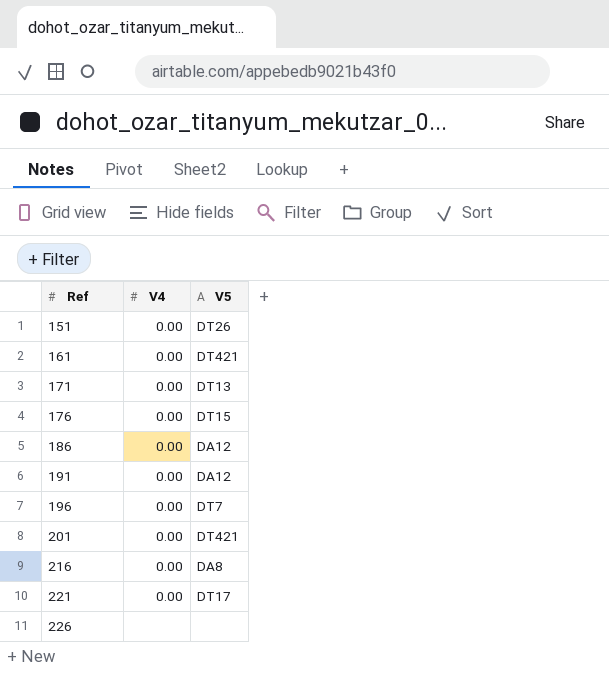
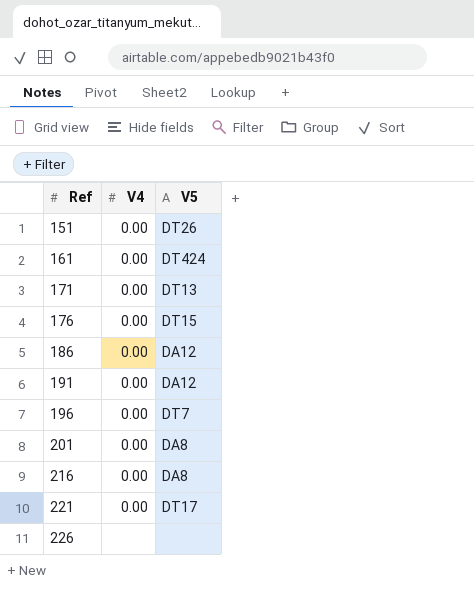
161 | V5: DT421 -> DT424
201 | V5: DT421 -> DA8

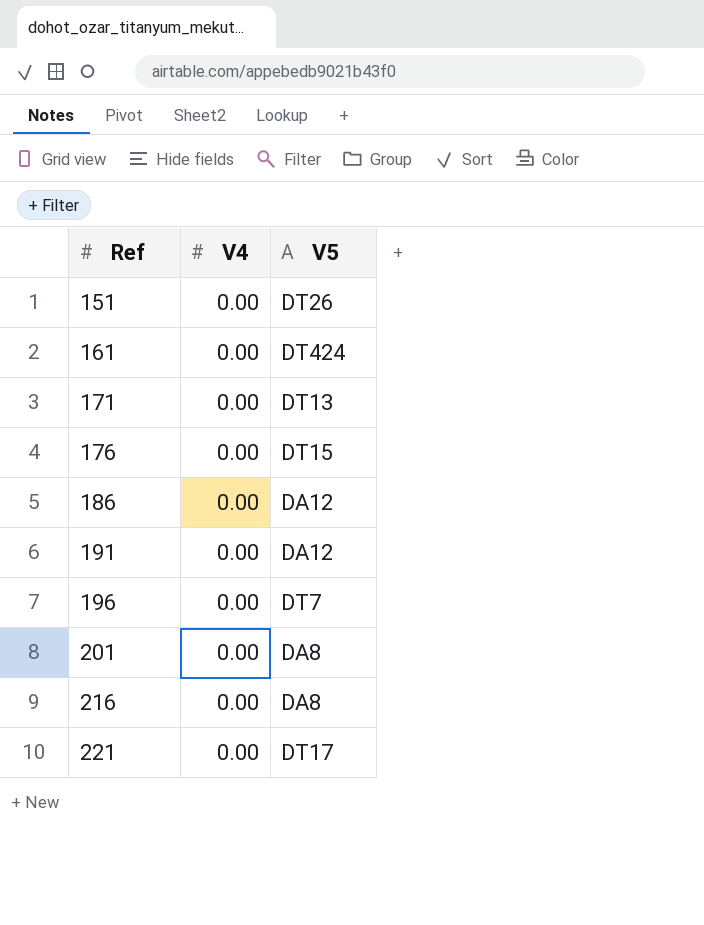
row 226: none | none -> none

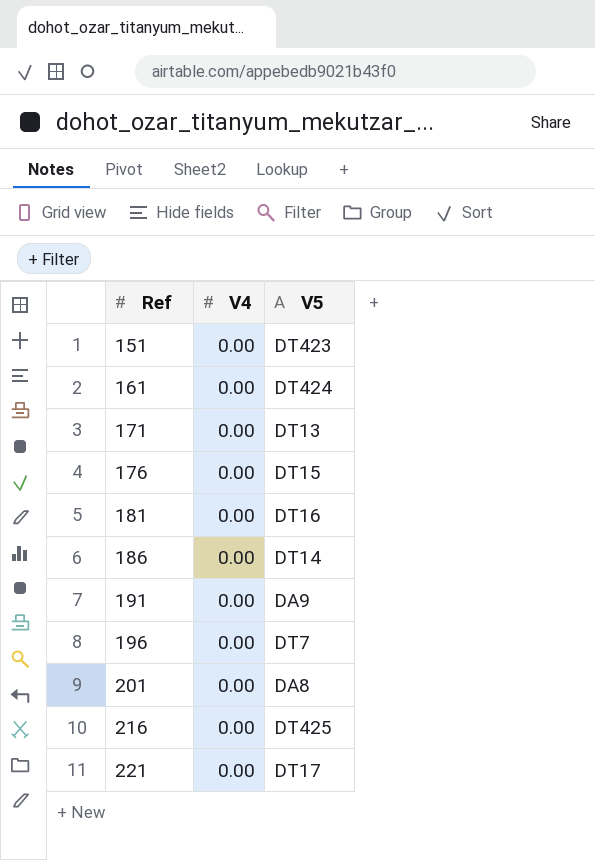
151 | V5: DT26 -> DT423
row 181: none -> 0.00 | DT16
186 | V5: DA12 -> DT14
191 | V5: DA12 -> DA9
216 | V5: DA8 -> DT425

